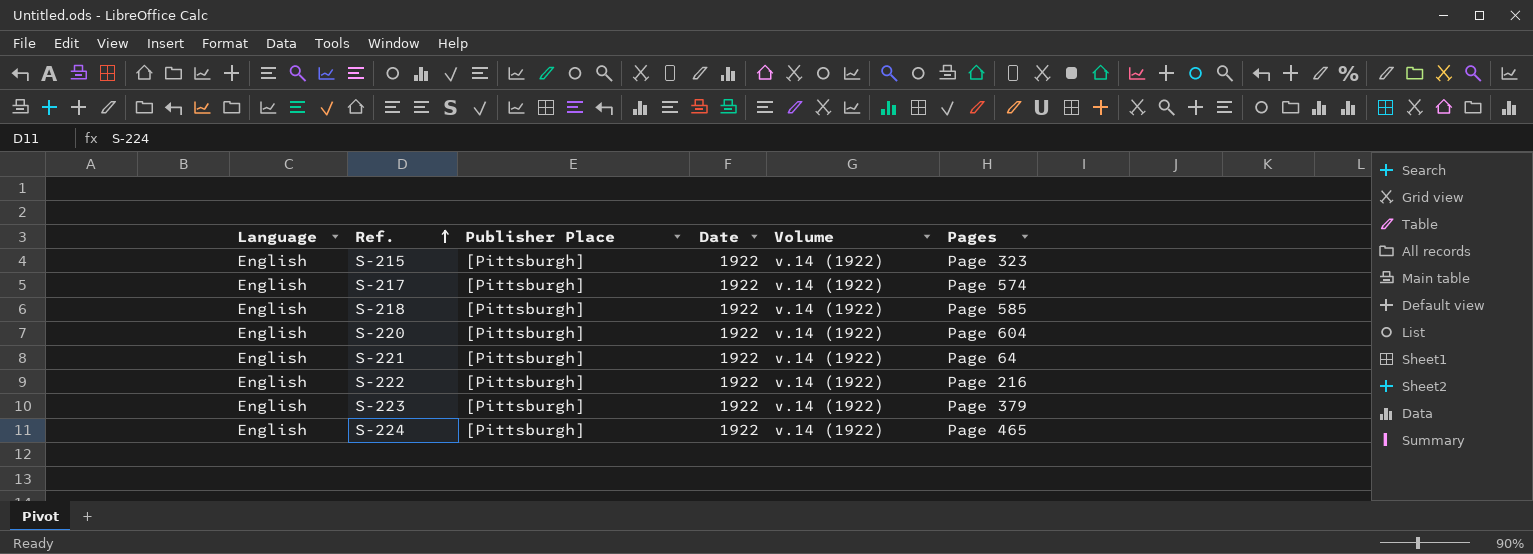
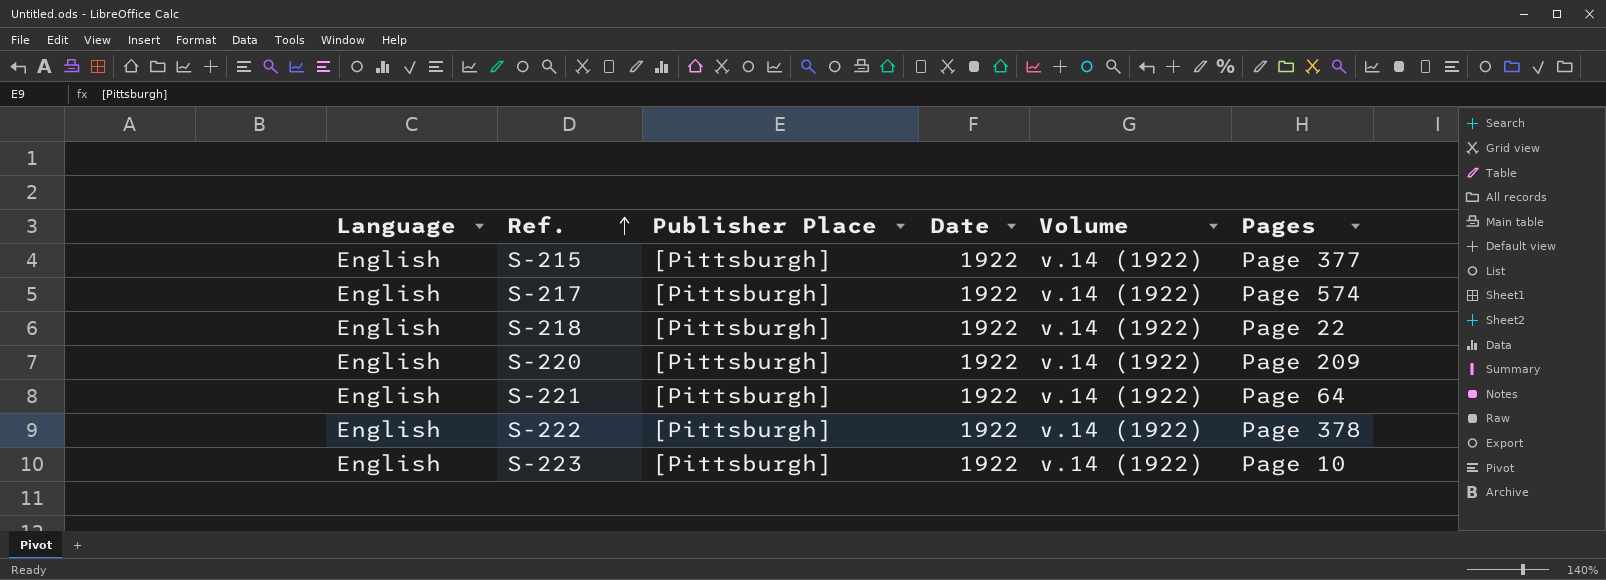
row S-224: English | [Pittsburgh] | 1922 | v.14 (1922) | Page 465 -> none
S-215 | Pages: Page 323 -> Page 377
S-218 | Pages: Page 585 -> Page 22
S-220 | Pages: Page 604 -> Page 209
S-222 | Pages: Page 216 -> Page 378
S-223 | Pages: Page 379 -> Page 10

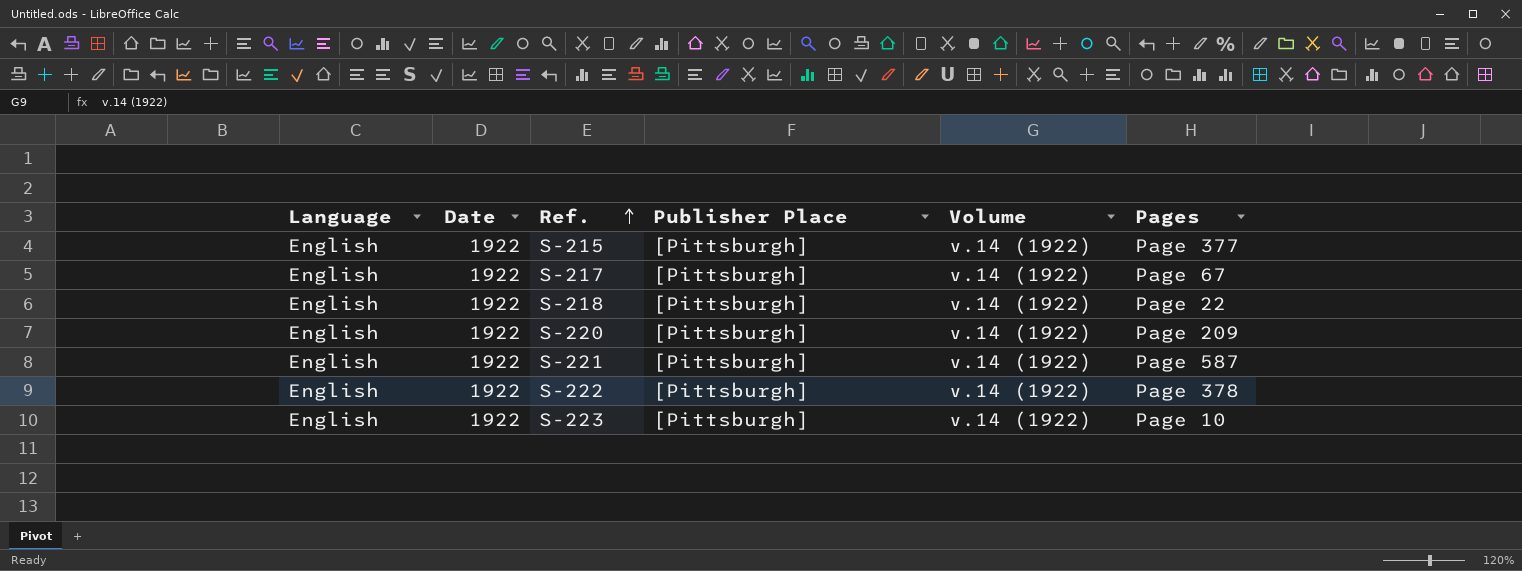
column Date | position: 4 -> 2
S-217 | Pages: Page 574 -> Page 67
S-221 | Pages: Page 64 -> Page 587

